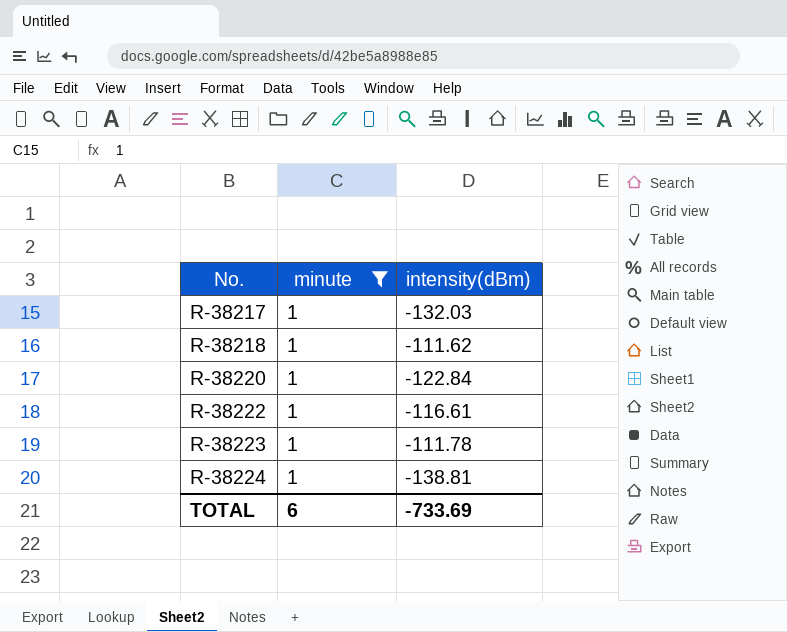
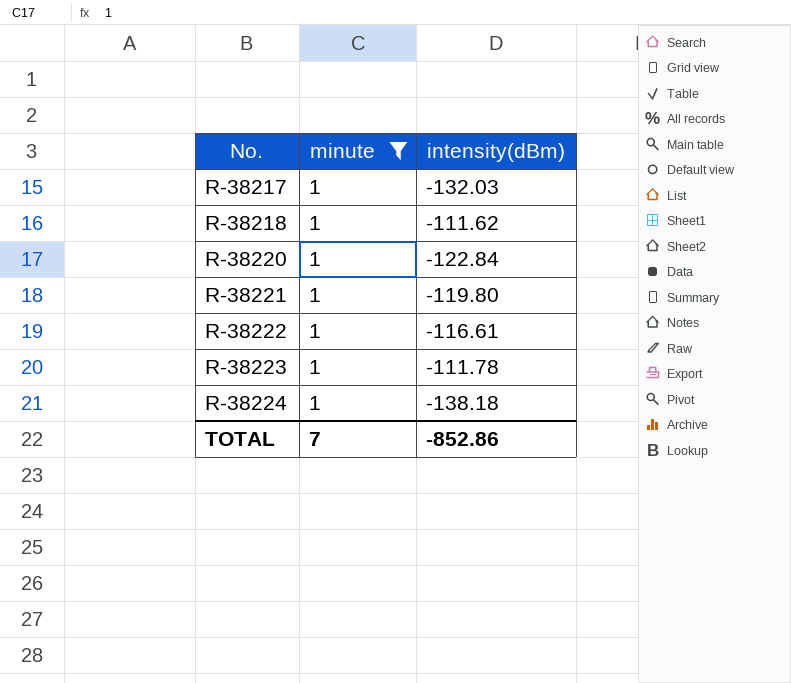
row R-38221: none -> 1 | -119.80
R-38224 | intensity(dBm): -138.81 -> -138.18
TOTAL | minute: 6 -> 7
TOTAL | intensity(dBm): -733.69 -> -852.86

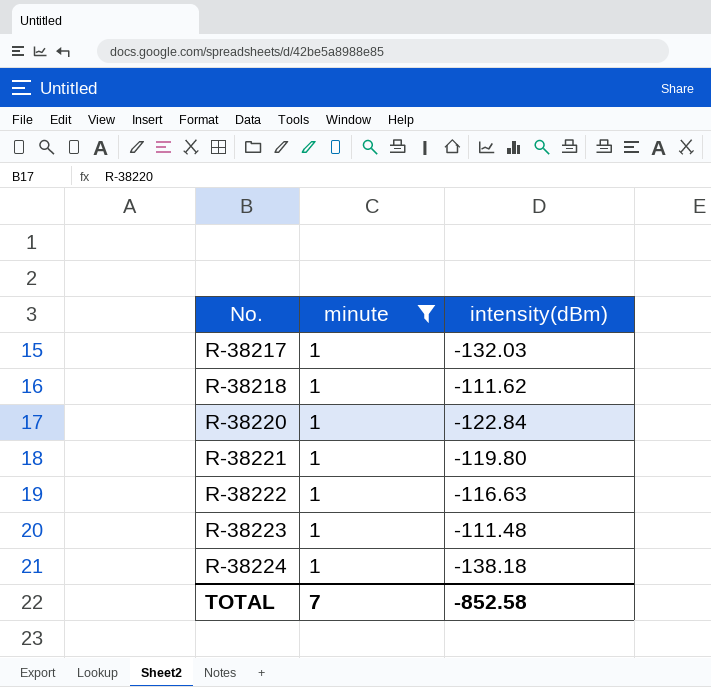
R-38222 | intensity(dBm): -116.61 -> -116.63
R-38223 | intensity(dBm): -111.78 -> -111.48
TOTAL | intensity(dBm): -852.86 -> -852.58

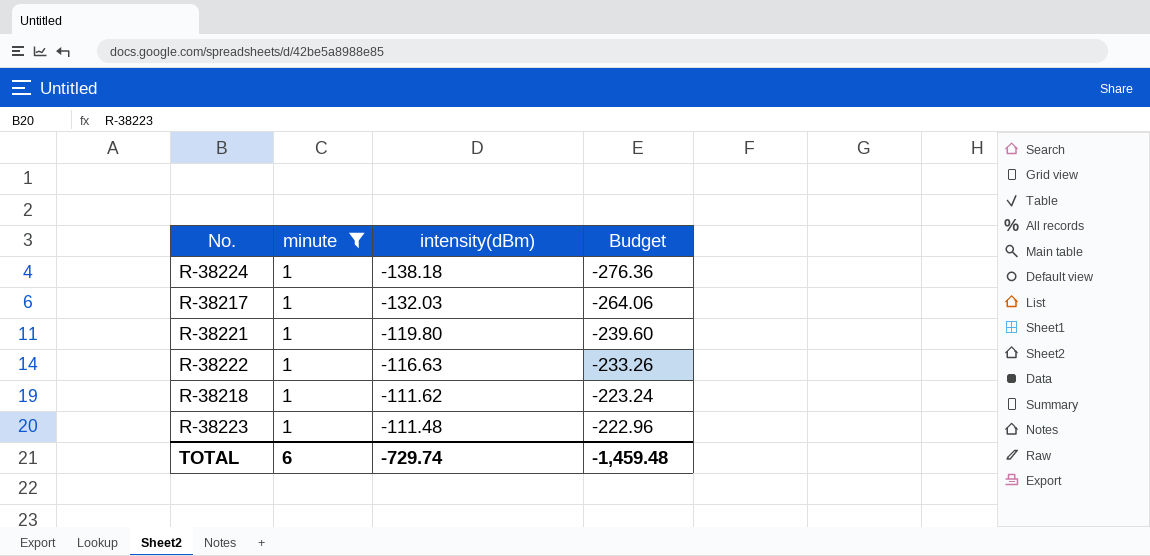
row order: No. ascending -> intensity(dBm) ascending
column Budget | formula: none -> [intensity(dBm)] * 2
row R-38220: 1 | -122.84 -> none
TOTAL | minute: 7 -> 6
TOTAL | intensity(dBm): -852.58 -> -729.74

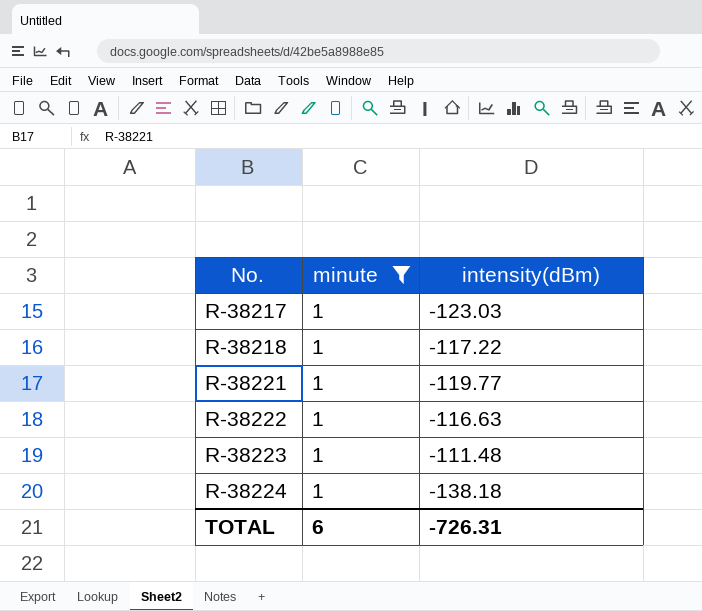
row order: intensity(dBm) ascending -> No. ascending
column Budget | formula: [intensity(dBm)] * 2 -> none
R-38217 | intensity(dBm): -132.03 -> -123.03
R-38218 | intensity(dBm): -111.62 -> -117.22
R-38221 | intensity(dBm): -119.80 -> -119.77
TOTAL | intensity(dBm): -729.74 -> -726.31

